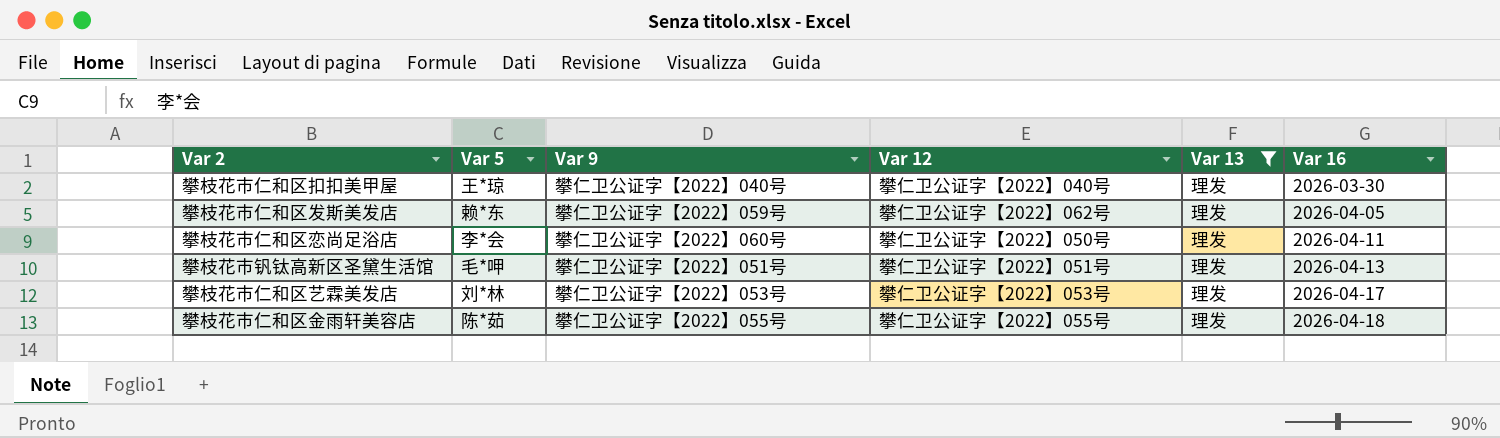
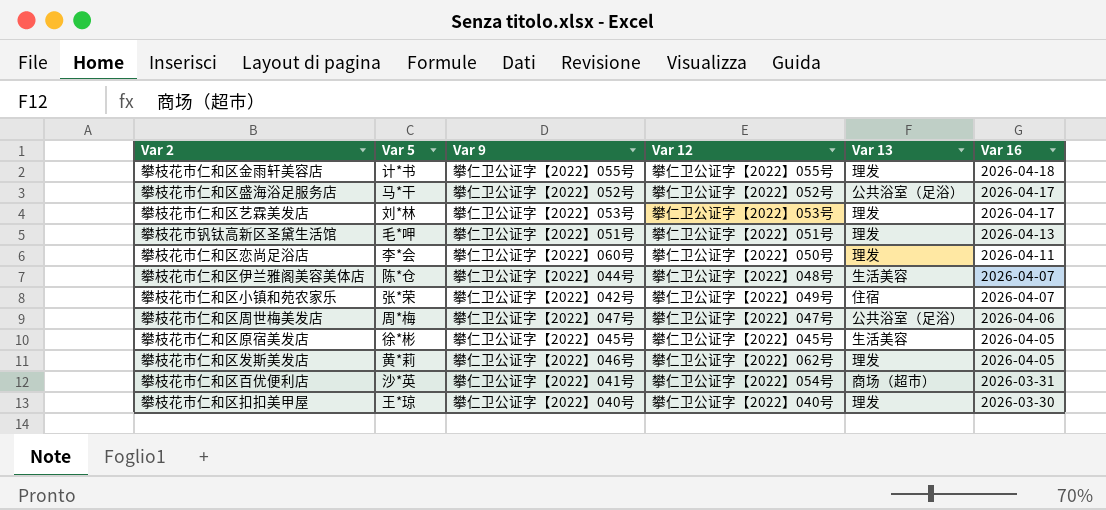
filter: Var 13 = 理发 -> none
row order: Var 16 ascending -> Var 16 descending
攀枝花市仁和区金雨轩美容店 | Var 5: 陈*茹 -> 计*书
攀枝花市仁和区发斯美发店 | Var 5: 赖*东 -> 黄*莉
攀枝花市仁和区发斯美发店 | Var 9: 攀仁卫公证字【2022】059号 -> 攀仁卫公证字【2022】046号

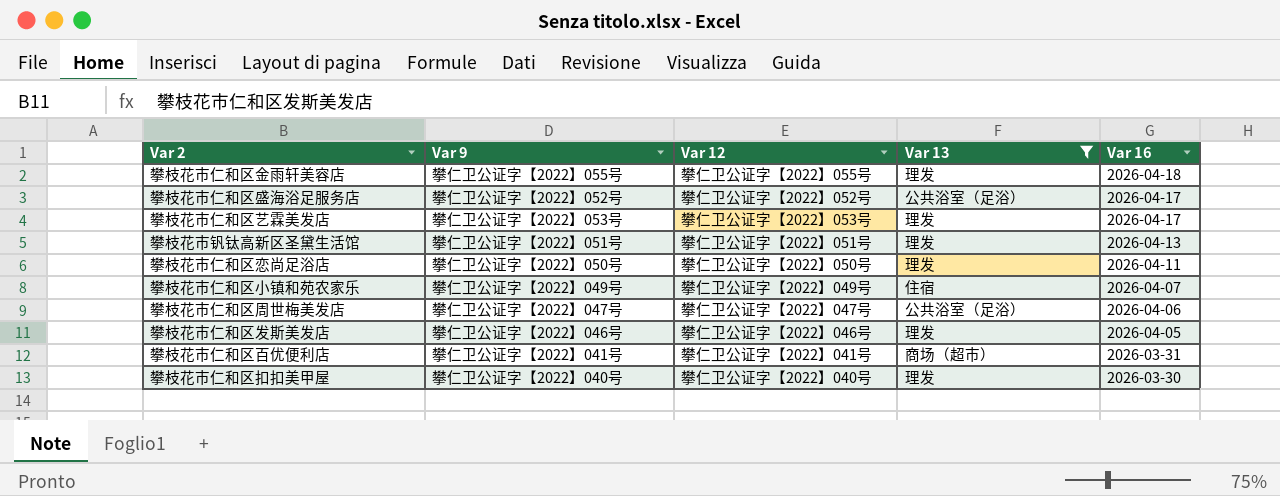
filter: none -> Var 13 != 生活美容
column Var 5 | position: 2 -> none
攀枝花市仁和区恋尚足浴店 | Var 9: 攀仁卫公证字【2022】060号 -> 攀仁卫公证字【2022】050号
攀枝花市仁和区小镇和苑农家乐 | Var 9: 攀仁卫公证字【2022】042号 -> 攀仁卫公证字【2022】049号
攀枝花市仁和区发斯美发店 | Var 12: 攀仁卫公证字【2022】062号 -> 攀仁卫公证字【2022】046号
攀枝花市仁和区百优便利店 | Var 12: 攀仁卫公证字【2022】054号 -> 攀仁卫公证字【2022】041号

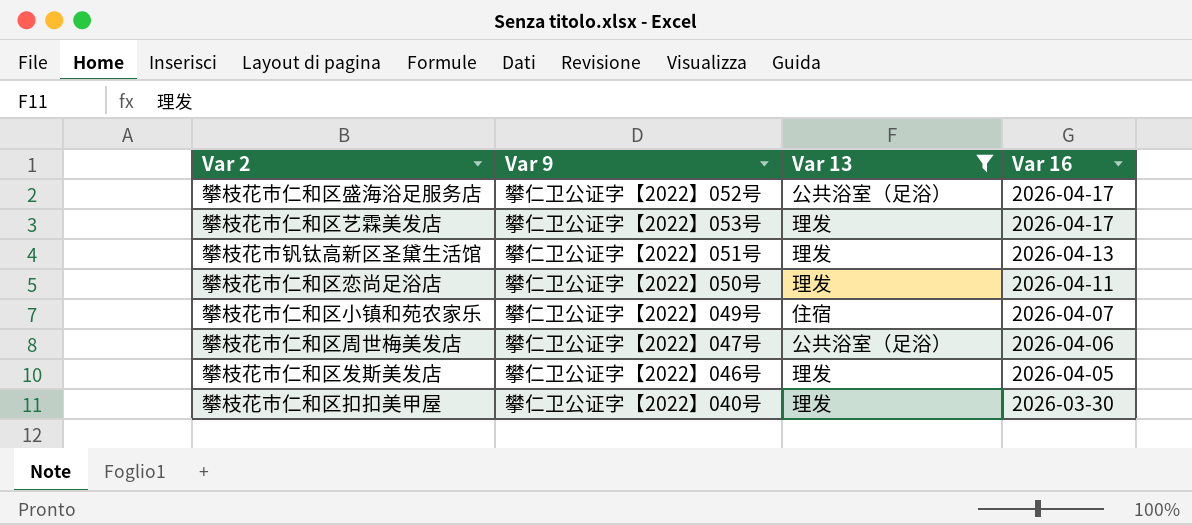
column Var 12 | position: 3 -> none
row 攀枝花市仁和区金雨轩美容店: 攀仁卫公证字【2022】055号 | 攀仁卫公证字【2022】055号 | 理发 | 2026-04-18 -> none
row 攀枝花市仁和区百优便利店: 攀仁卫公证字【2022】041号 | 攀仁卫公证字【2022】041号 | 商场（超市） | 2026-03-31 -> none

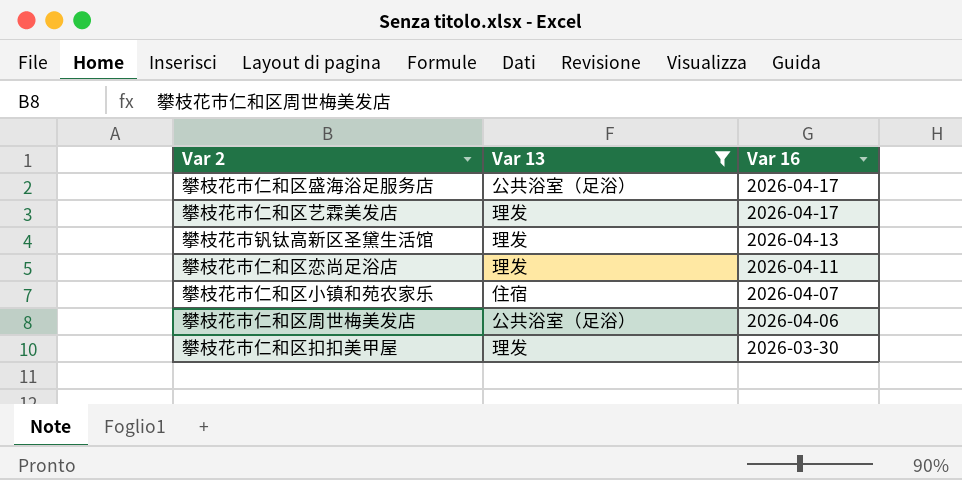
column Var 9 | position: 2 -> none
row 攀枝花市仁和区发斯美发店: 攀仁卫公证字【2022】046号 | 理发 | 2026-04-05 -> none

